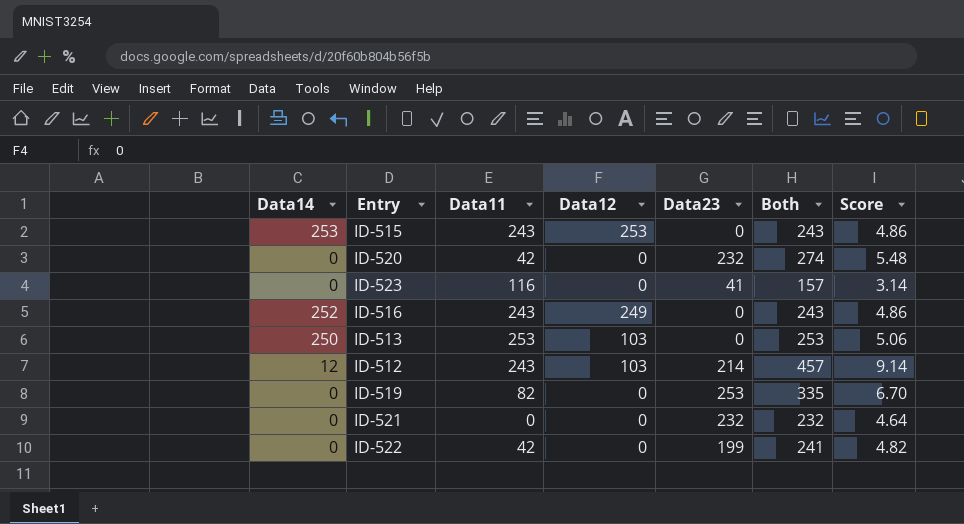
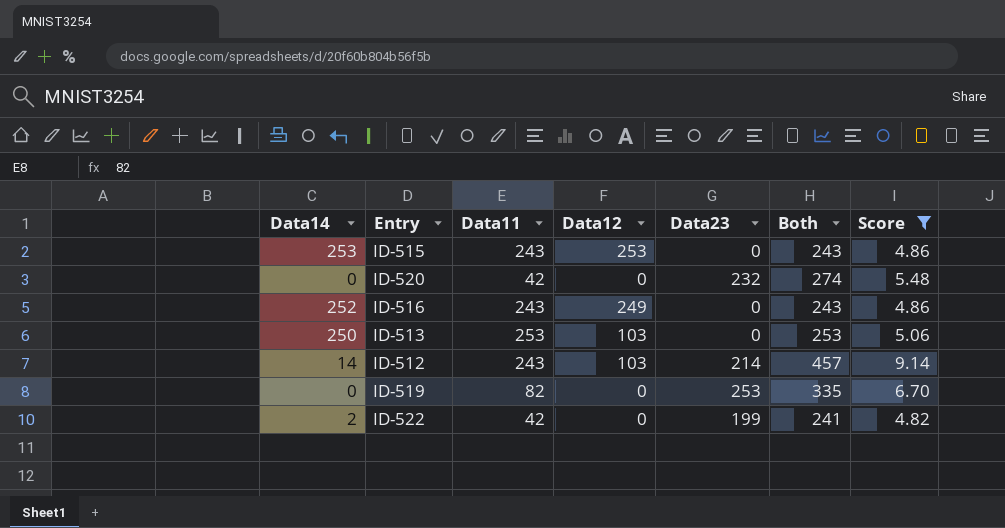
filter: none -> Score >= 4.82
ID-512 | Data14: 12 -> 14
ID-522 | Data14: 0 -> 2

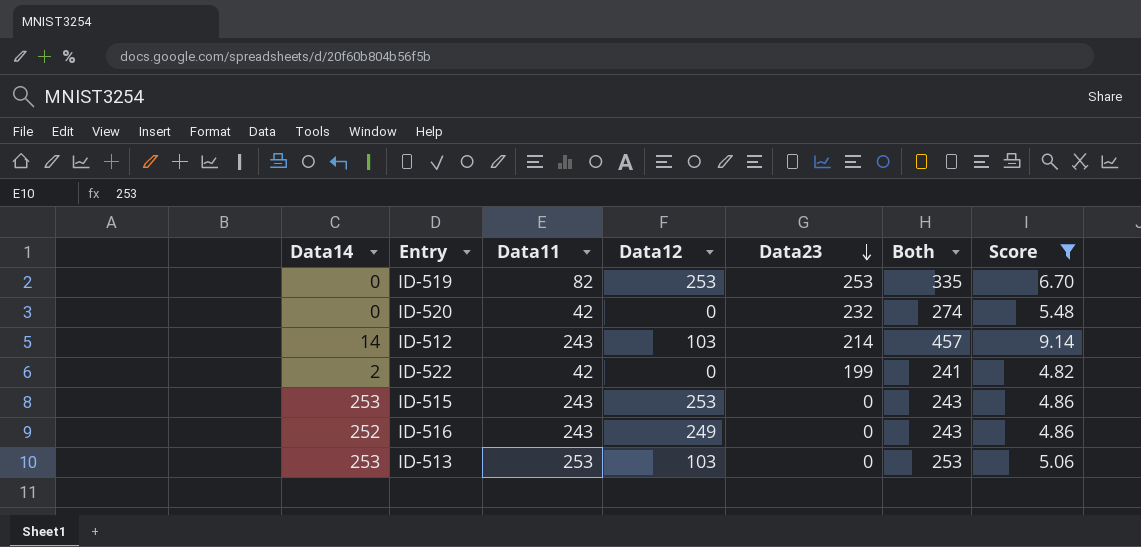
row order: none -> Data23 descending
ID-519 | Data12: 0 -> 253
ID-513 | Data14: 250 -> 253

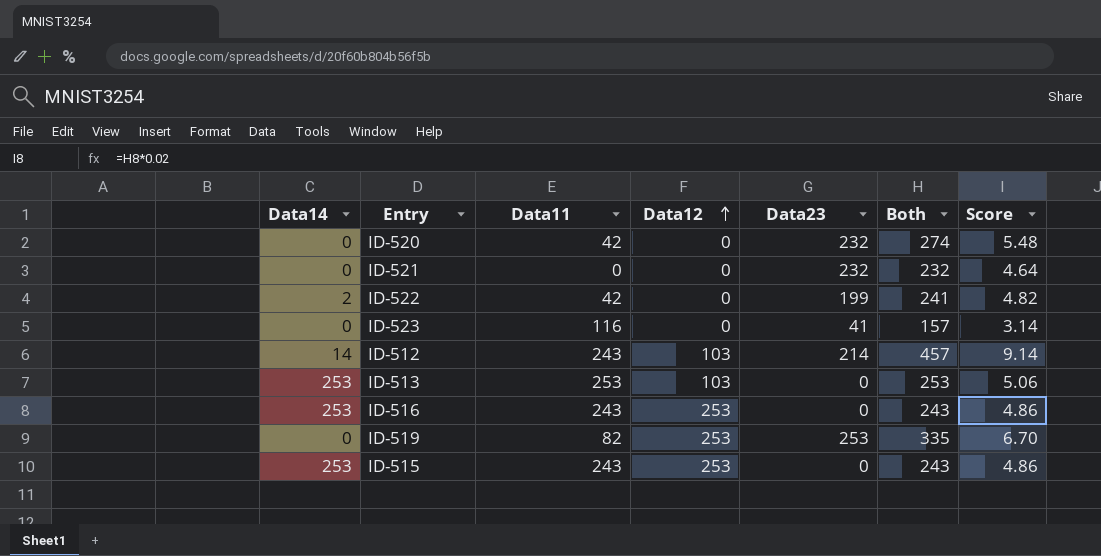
filter: Score >= 4.82 -> none
row order: Data23 descending -> Data12 ascending
ID-516 | Data14: 252 -> 253
ID-516 | Data12: 249 -> 253

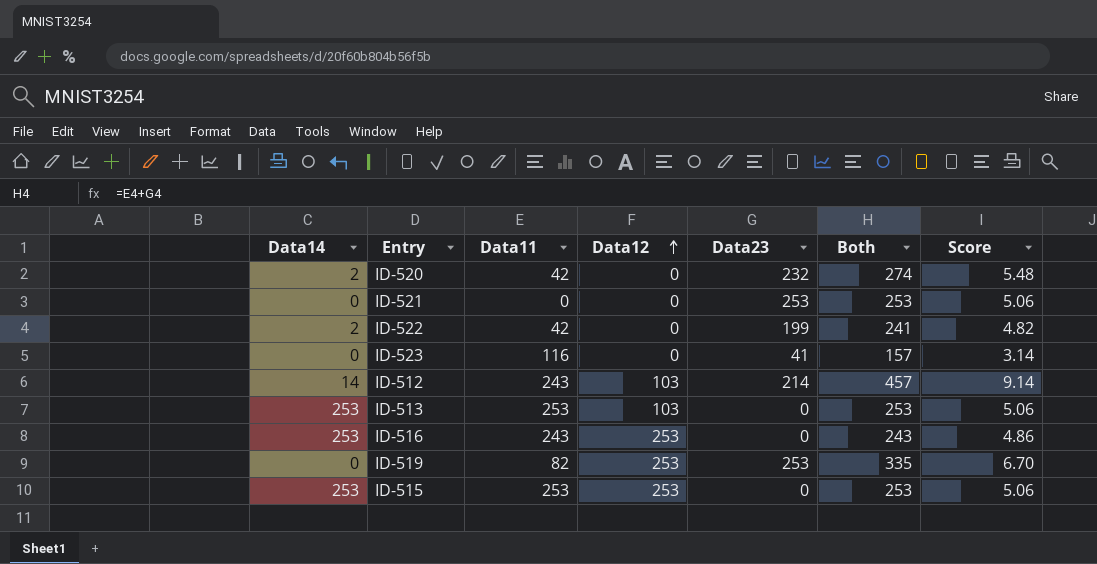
ID-520 | Data14: 0 -> 2
ID-521 | Data23: 232 -> 253
ID-521 | Both: 232 -> 253
ID-521 | Score: 4.64 -> 5.06
ID-515 | Data11: 243 -> 253
ID-515 | Both: 243 -> 253
ID-515 | Score: 4.86 -> 5.06

